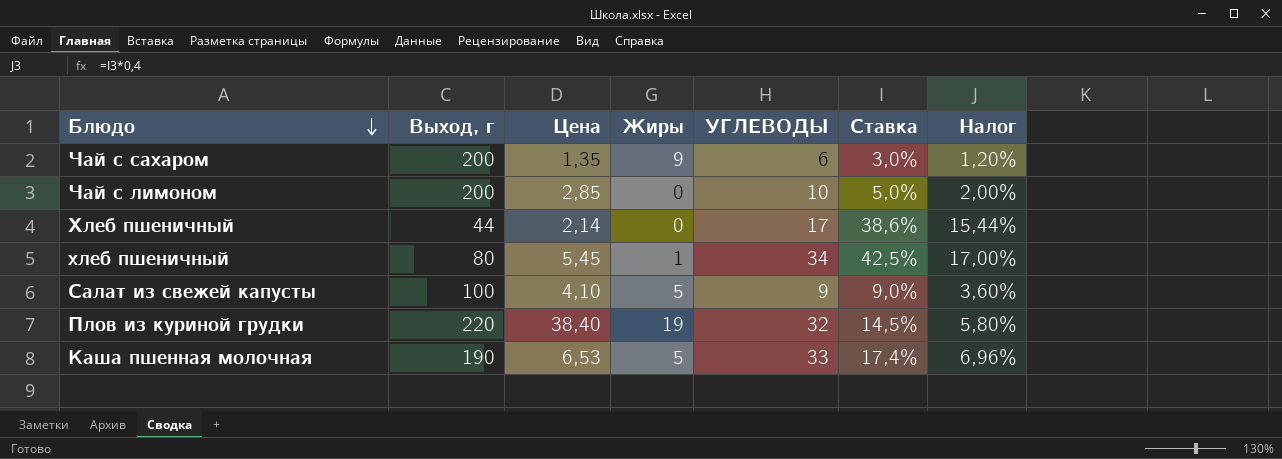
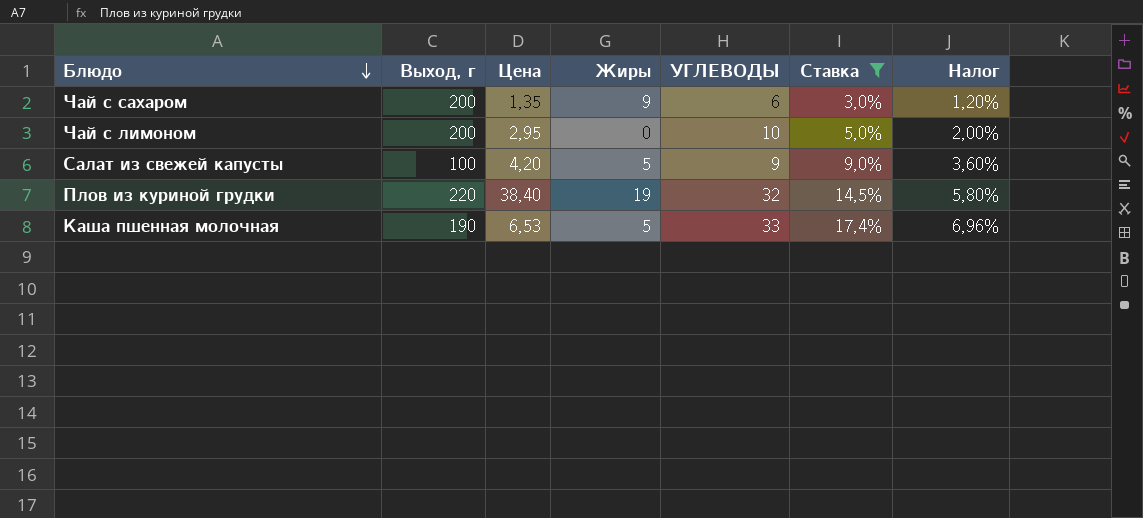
filter: none -> Ставка <= 17,4%
Чай с лимоном | Цена: 2,85 -> 2,95
Салат из свежей капусты | Цена: 4,10 -> 4,20

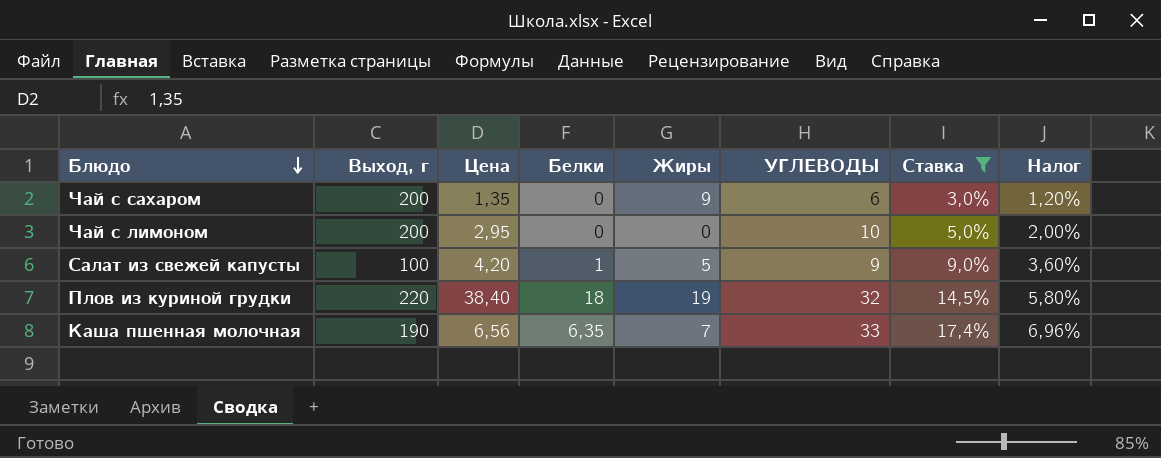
column Белки | position: none -> 4
Каша пшенная молочная | Цена: 6,53 -> 6,56
Каша пшенная молочная | Жиры: 5 -> 7

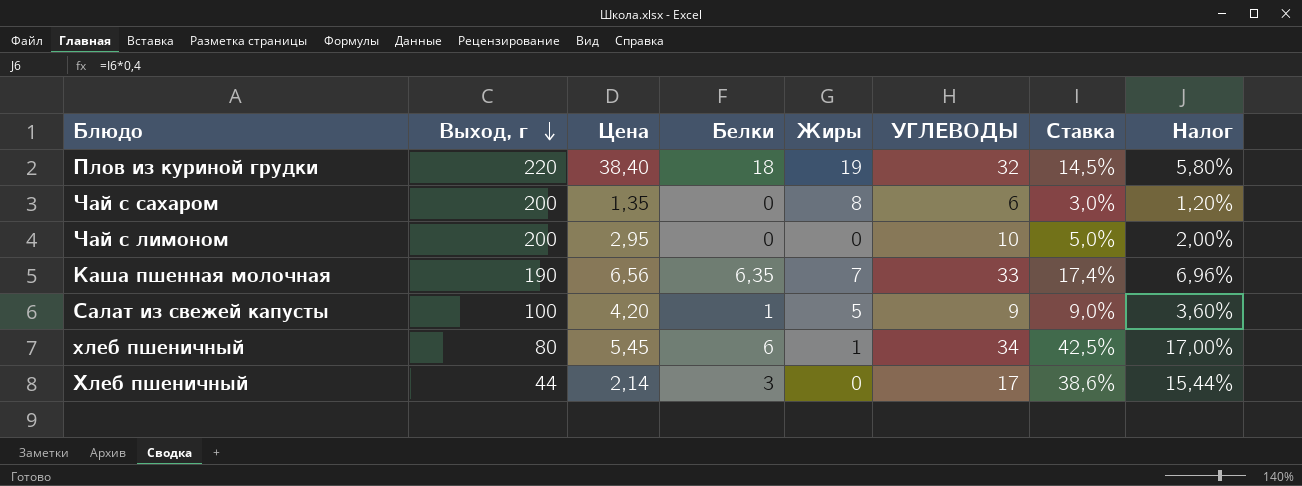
filter: Ставка <= 17,4% -> none
row order: Блюдо descending -> Выход, г descending
Чай с сахаром | Жиры: 9 -> 8

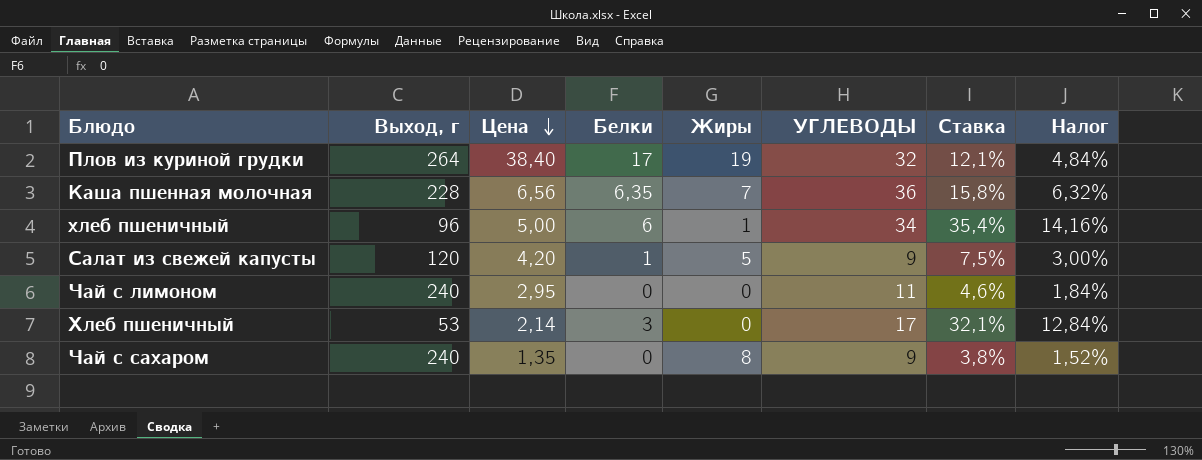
row order: Выход, г descending -> Цена descending
Плов из куриной грудки | Выход, г: 220 -> 264
Плов из куриной грудки | Белки: 18 -> 17
Плов из куриной грудки | Ставка: 14,5% -> 12,1%
Плов из куриной грудки | Налог: 5,80% -> 4,84%
Каша пшенная молочная | Выход, г: 190 -> 228
Каша пшенная молочная | УГЛЕВОДЫ: 33 -> 36
Каша пшенная молочная | Ставка: 17,4% -> 15,8%
Каша пшенная молочная | Налог: 6,96% -> 6,32%
хлеб пшеничный | Выход, г: 80 -> 96
хлеб пшеничный | Цена: 5,45 -> 5,00
хлеб пшеничный | Ставка: 42,5% -> 35,4%
хлеб пшеничный | Налог: 17,00% -> 14,16%
Салат из свежей капусты | Выход, г: 100 -> 120
Салат из свежей капусты | Ставка: 9,0% -> 7,5%
Салат из свежей капусты | Налог: 3,60% -> 3,00%
Чай с лимоном | Выход, г: 200 -> 240
Чай с лимоном | УГЛЕВОДЫ: 10 -> 11
Чай с лимоном | Ставка: 5,0% -> 4,6%
Чай с лимоном | Налог: 2,00% -> 1,84%
Хлеб пшеничный | Выход, г: 44 -> 53
Хлеб пшеничный | Ставка: 38,6% -> 32,1%
Хлеб пшеничный | Налог: 15,44% -> 12,84%
Чай с сахаром | Выход, г: 200 -> 240
Чай с сахаром | УГЛЕВОДЫ: 6 -> 9
Чай с сахаром | Ставка: 3,0% -> 3,8%
Чай с сахаром | Налог: 1,20% -> 1,52%

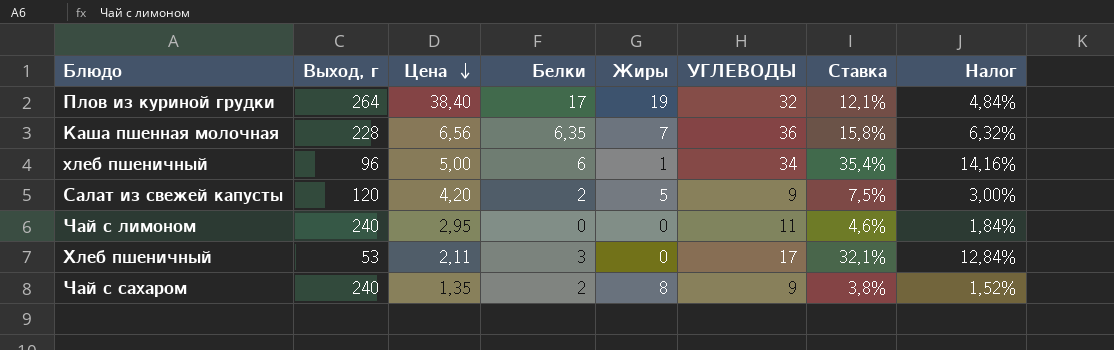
Салат из свежей капусты | Белки: 1 -> 2
Хлеб пшеничный | Цена: 2,14 -> 2,11
Чай с сахаром | Белки: 0 -> 2

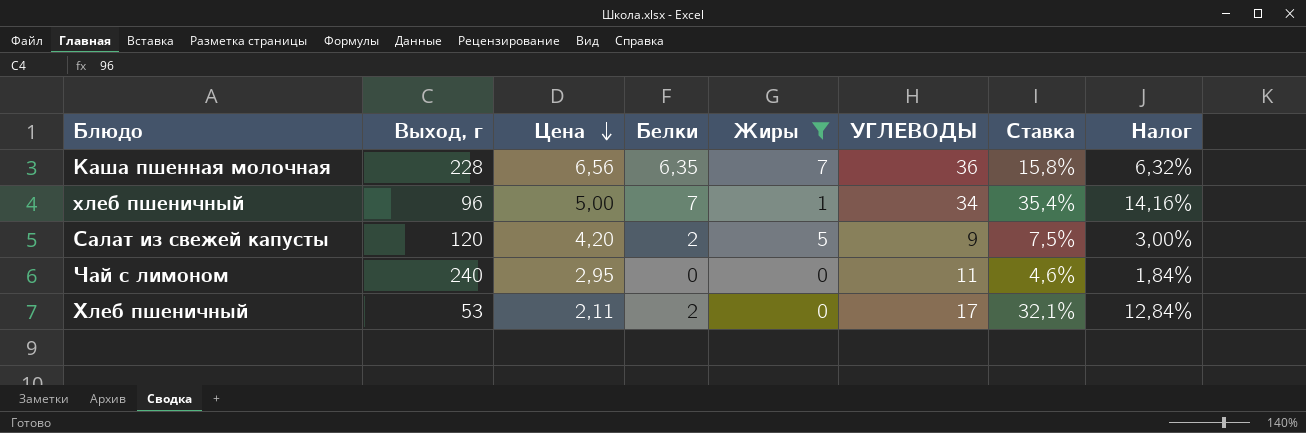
filter: none -> Жиры <= 7
хлеб пшеничный | Белки: 6 -> 7
Хлеб пшеничный | Белки: 3 -> 2

